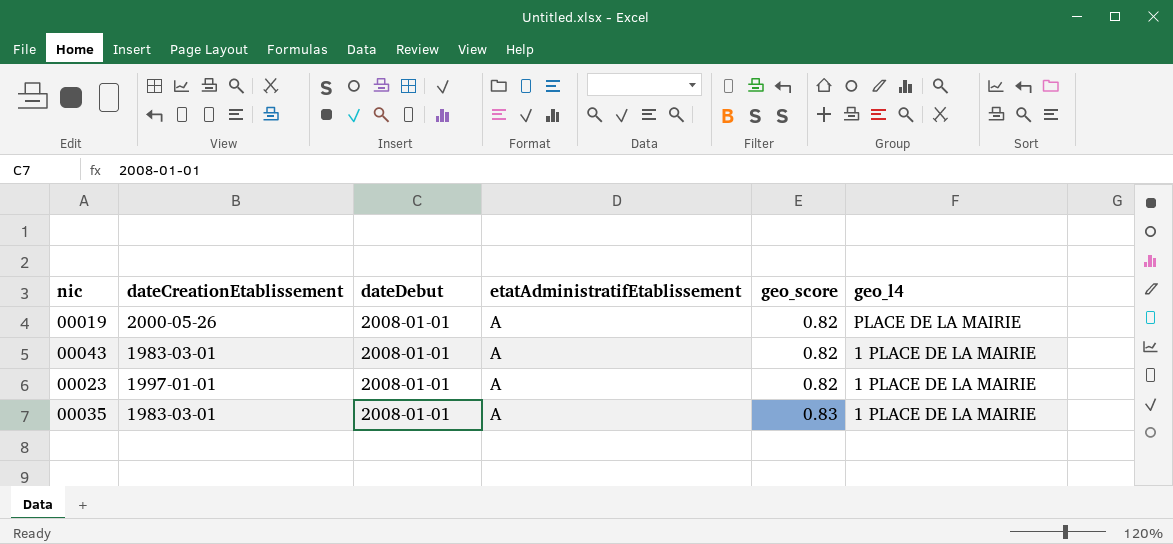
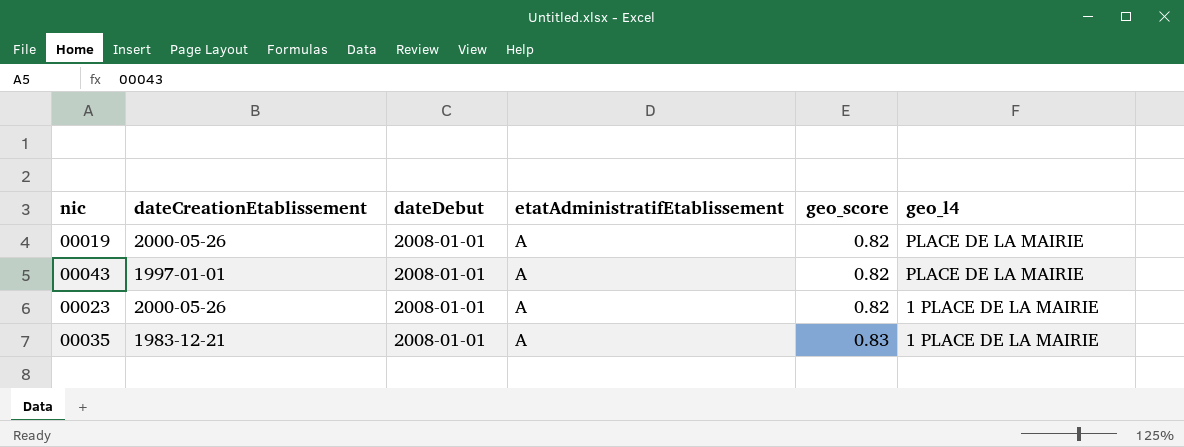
00043 | dateCreationEtablissement: 1983-03-01 -> 1997-01-01
00043 | geo_l4: 1 PLACE DE LA MAIRIE -> PLACE DE LA MAIRIE
00023 | dateCreationEtablissement: 1997-01-01 -> 2000-05-26
00035 | dateCreationEtablissement: 1983-03-01 -> 1983-12-21

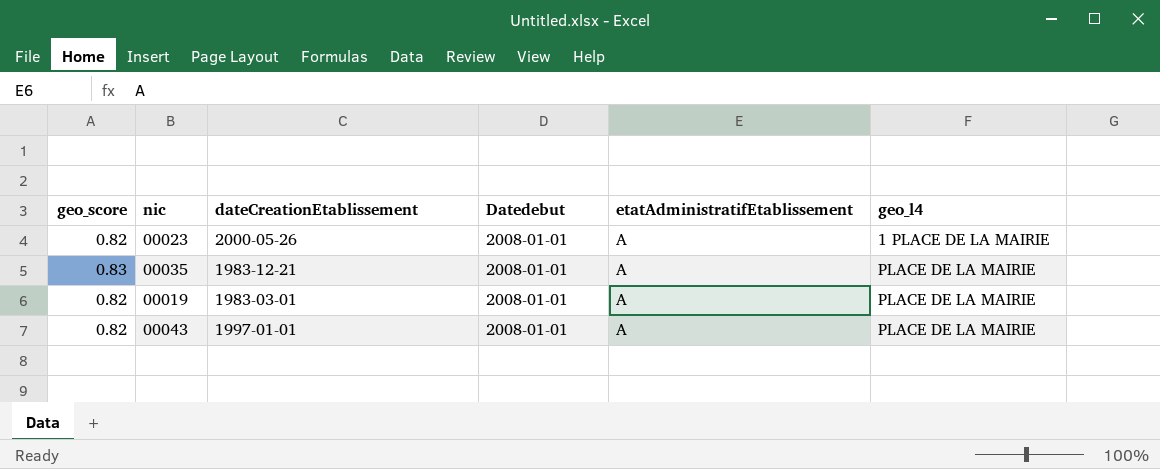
row order: geo_score ascending -> geo_l4 ascending
column geo_score | position: 5 -> 1
column name: dateDebut -> Datedebut
00035 | geo_l4: 1 PLACE DE LA MAIRIE -> PLACE DE LA MAIRIE
00019 | dateCreationEtablissement: 2000-05-26 -> 1983-03-01

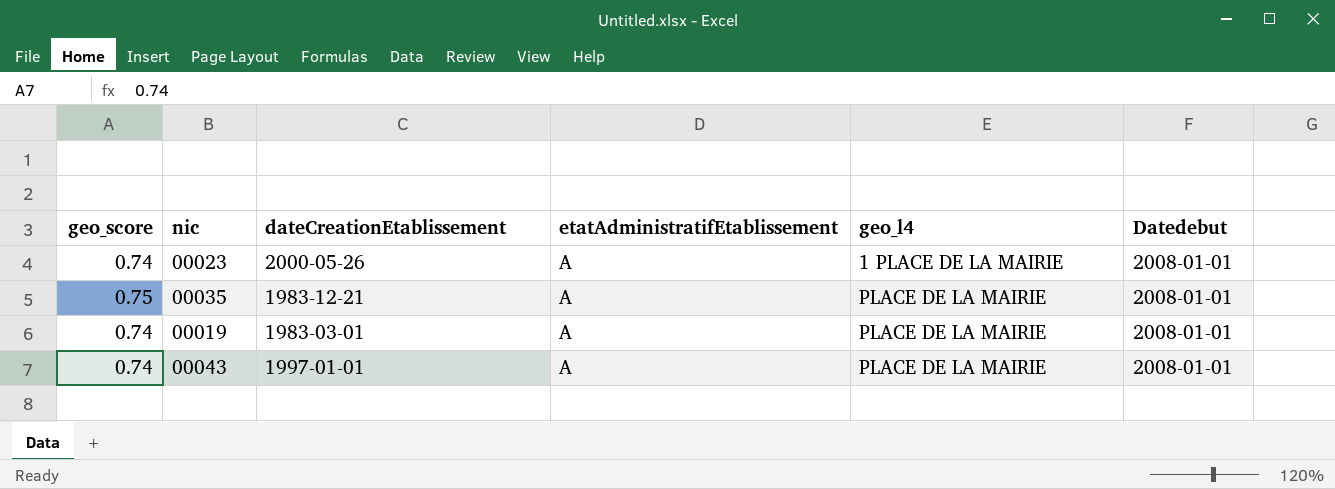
column Datedebut | position: 4 -> 6
00023 | geo_score: 0.82 -> 0.74
00035 | geo_score: 0.83 -> 0.75
00019 | geo_score: 0.82 -> 0.74
00043 | geo_score: 0.82 -> 0.74

